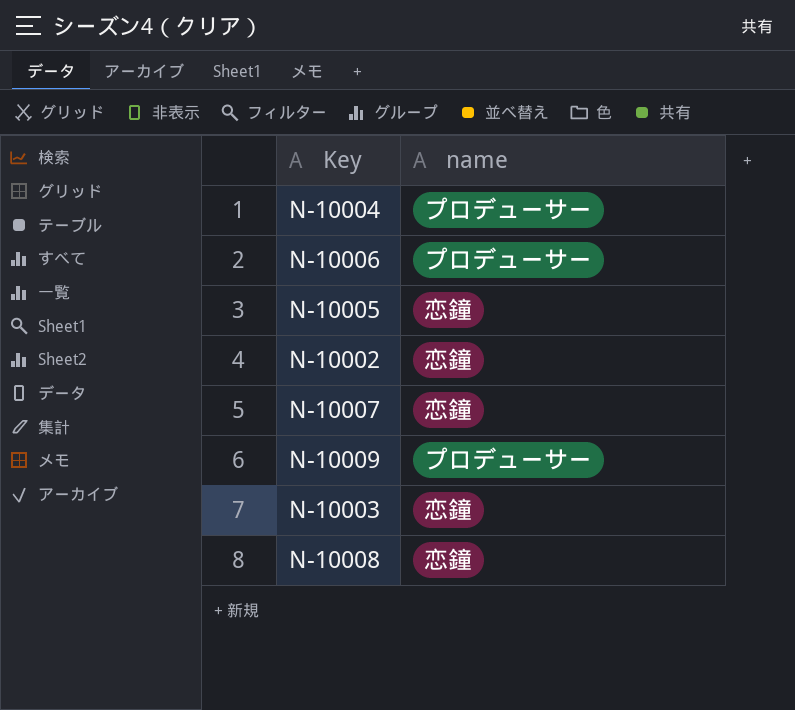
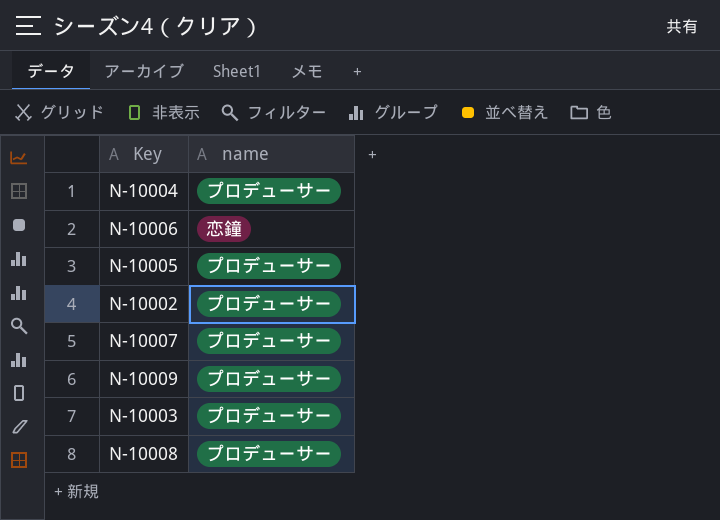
N-10006 | name: プロデューサー -> 恋鐘
N-10005 | name: 恋鐘 -> プロデューサー
N-10002 | name: 恋鐘 -> プロデューサー
N-10007 | name: 恋鐘 -> プロデューサー
N-10003 | name: 恋鐘 -> プロデューサー
N-10008 | name: 恋鐘 -> プロデューサー

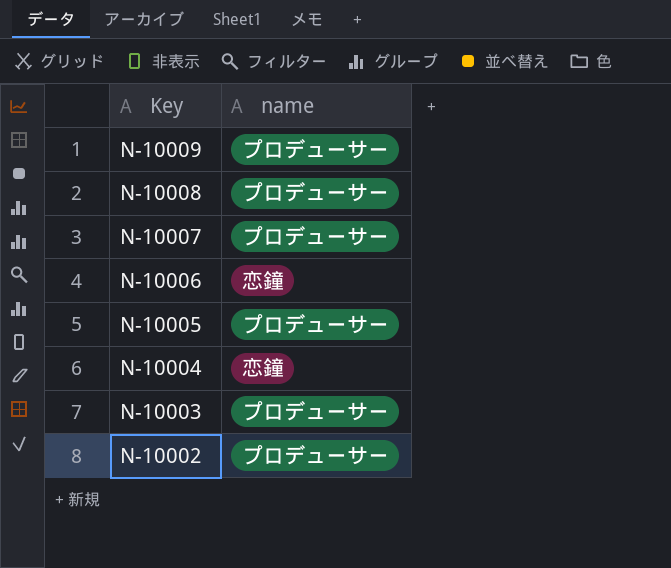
row order: none -> Key descending
N-10004 | name: プロデューサー -> 恋鐘

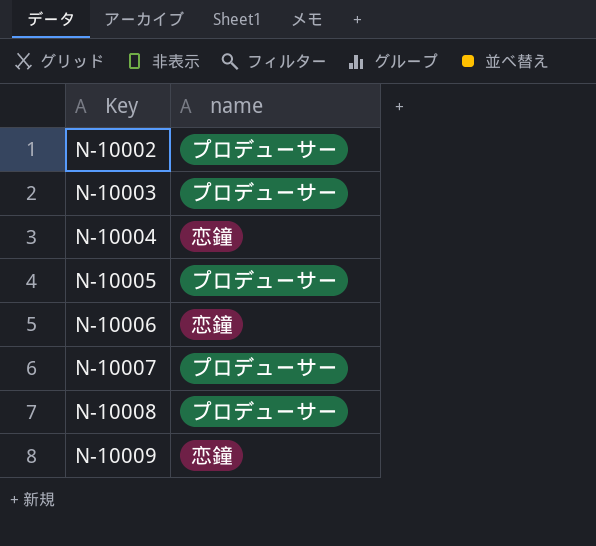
row order: Key descending -> Key ascending
N-10009 | name: プロデューサー -> 恋鐘

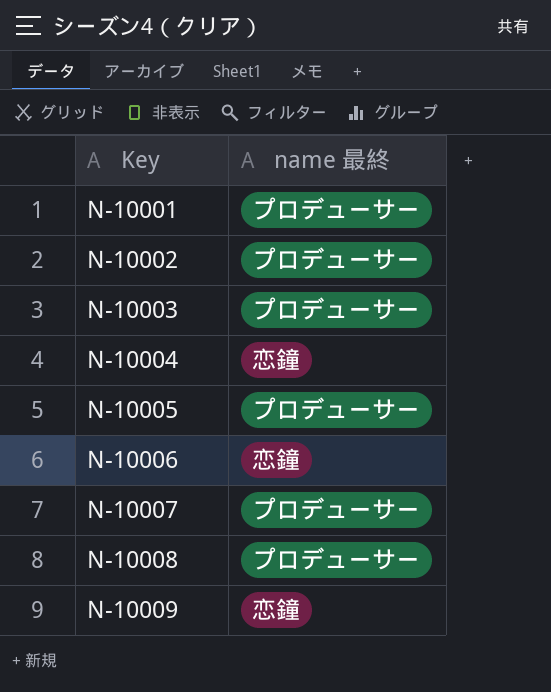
column name: name -> name 最終
row N-10001: none -> プロデューサー

